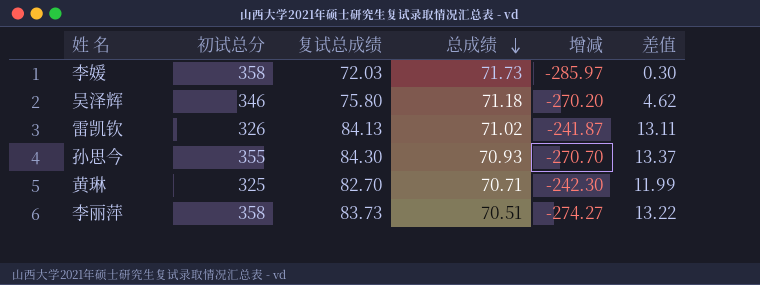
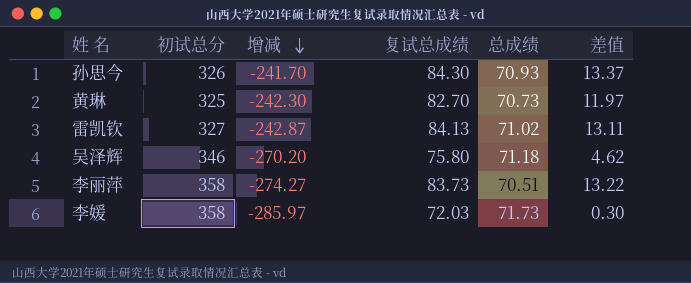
row order: 总成绩 descending -> 增减 descending
column 增减 | position: 5 -> 3
孙思今 | 初试总分: 355 -> 326
孙思今 | 增减: -270.70 -> -241.70
黄琳 | 总成绩: 70.71 -> 70.73
黄琳 | 差值: 11.99 -> 11.97
雷凯钦 | 初试总分: 326 -> 327
雷凯钦 | 增减: -241.87 -> -242.87

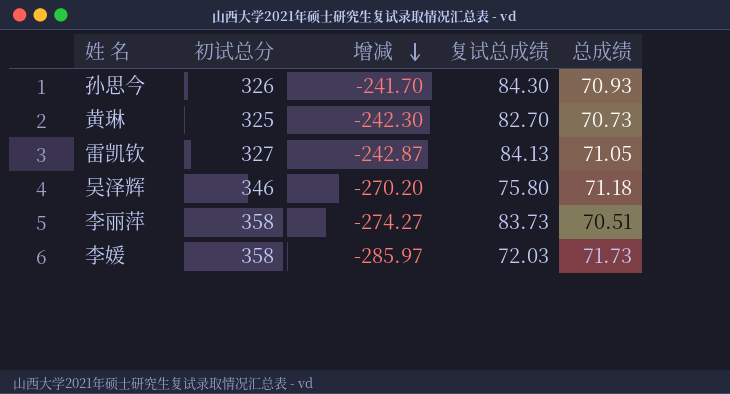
column 差值 | formula: [复试总成绩] - [总成绩] -> none
雷凯钦 | 总成绩: 71.02 -> 71.05

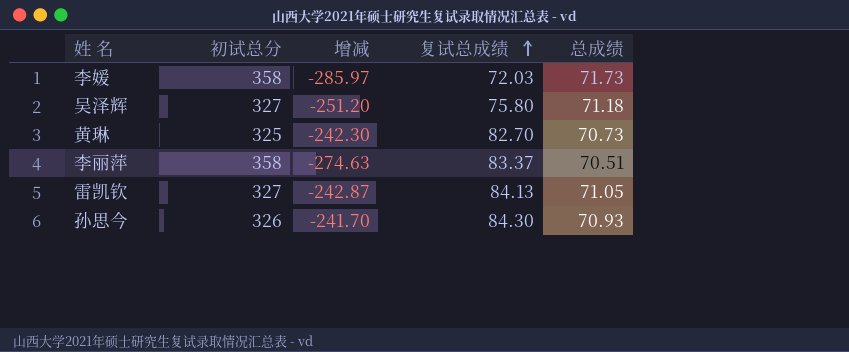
row order: 增减 descending -> 复试总成绩 ascending
吴泽辉 | 初试总分: 346 -> 327
吴泽辉 | 增减: -270.20 -> -251.20
李丽萍 | 增减: -274.27 -> -274.63
李丽萍 | 复试总成绩: 83.73 -> 83.37

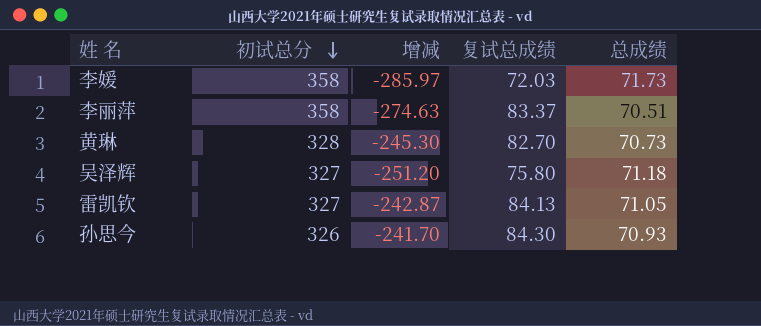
row order: 复试总成绩 ascending -> 初试总分 descending
黄琳 | 初试总分: 325 -> 328
黄琳 | 增减: -242.30 -> -245.30

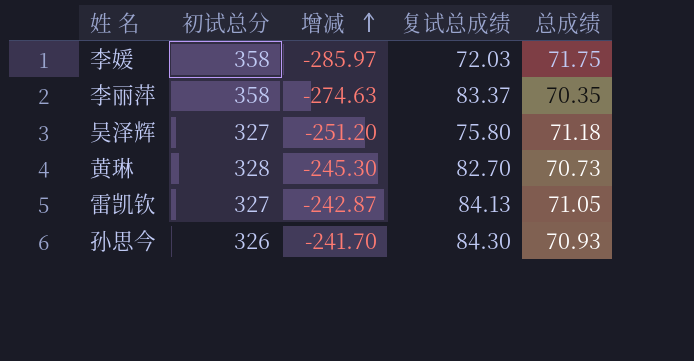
row order: 初试总分 descending -> 增减 ascending
李媛 | 总成绩: 71.73 -> 71.75
李丽萍 | 总成绩: 70.51 -> 70.35

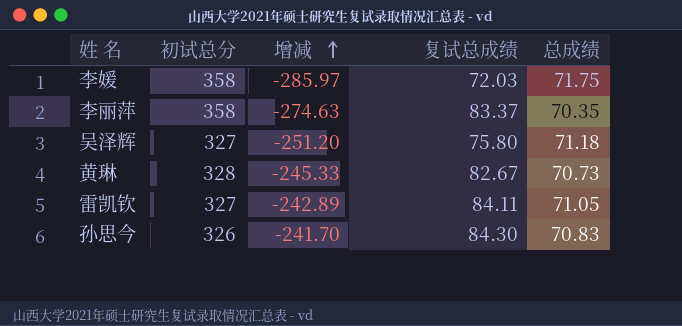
黄琳 | 增减: -245.30 -> -245.33
黄琳 | 复试总成绩: 82.70 -> 82.67
雷凯钦 | 增减: -242.87 -> -242.89
雷凯钦 | 复试总成绩: 84.13 -> 84.11
孙思今 | 总成绩: 70.93 -> 70.83

